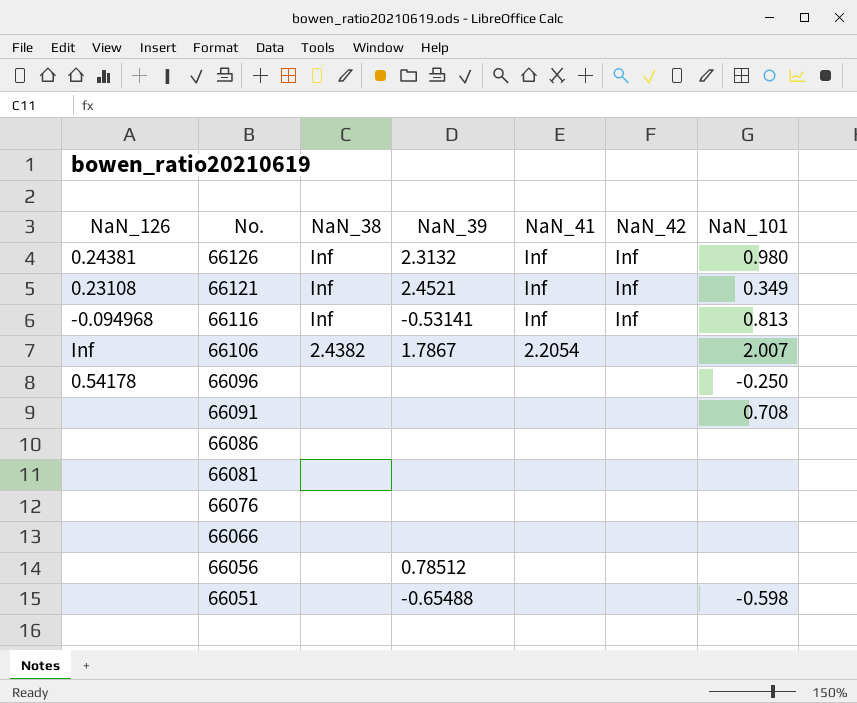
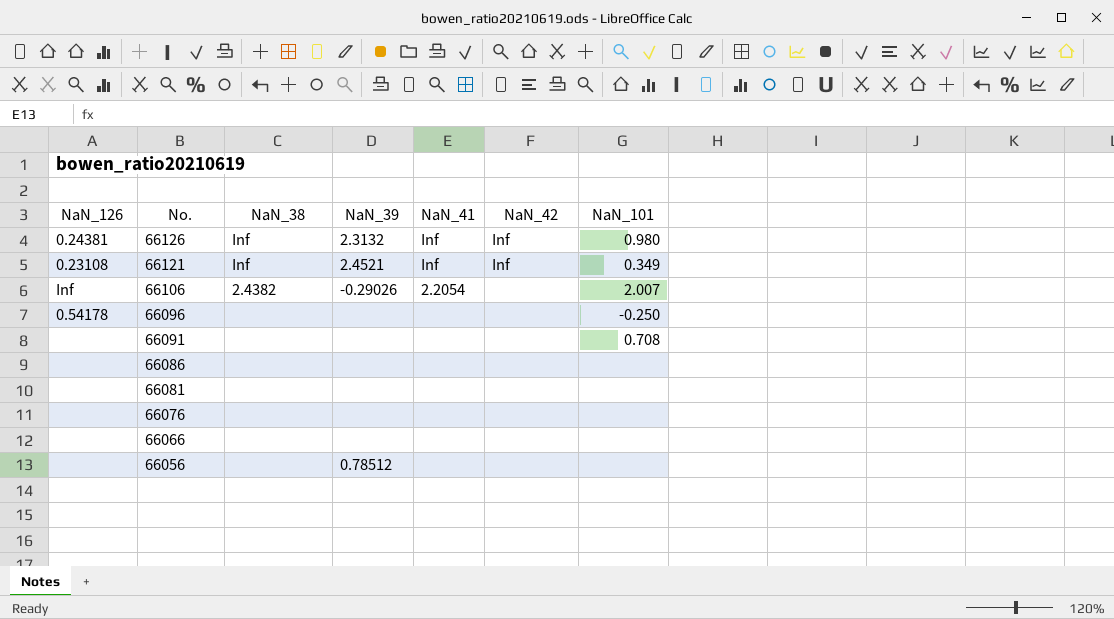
row 66116: -0.094968 | Inf | -0.53141 | Inf | Inf | 0.813 -> none
row 66051: none | none | -0.65488 | none | none | -0.598 -> none
66106 | NaN_39: 1.7867 -> -0.29026

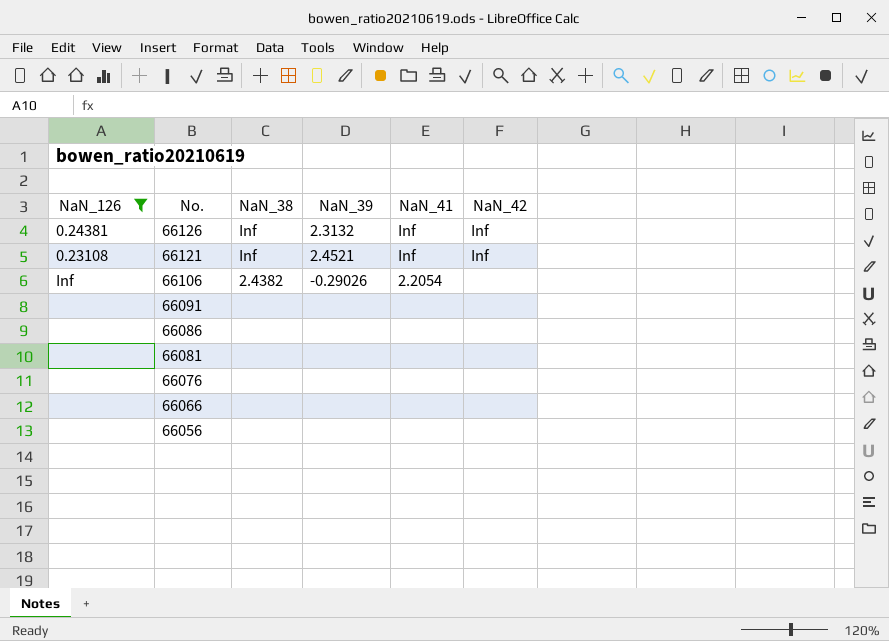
filter: none -> NaN_126 != 0.54178
column NaN_101 | position: 7 -> none
66056 | NaN_39: 0.78512 -> none

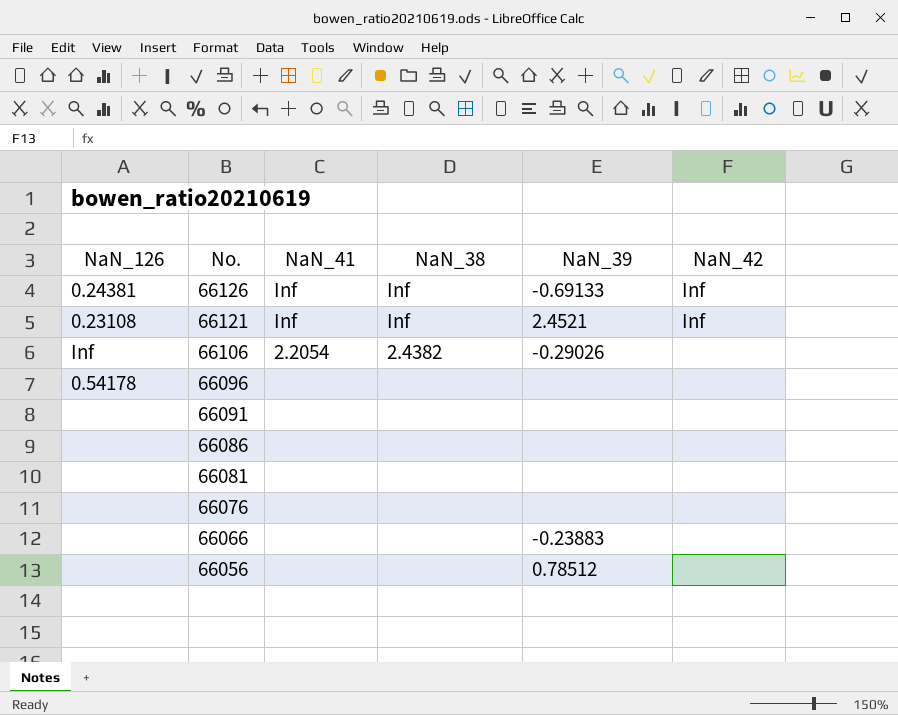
filter: NaN_126 != 0.54178 -> none
column NaN_41 | position: 5 -> 3
66126 | NaN_39: 2.3132 -> -0.69133
66066 | NaN_39: none -> -0.23883
66056 | NaN_39: none -> 0.78512

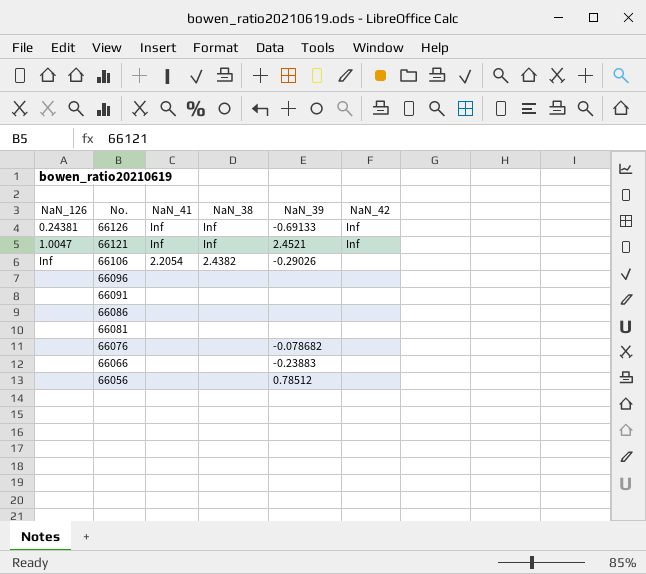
66121 | NaN_126: 0.23108 -> 1.0047
66096 | NaN_126: 0.54178 -> none
66076 | NaN_39: none -> -0.078682

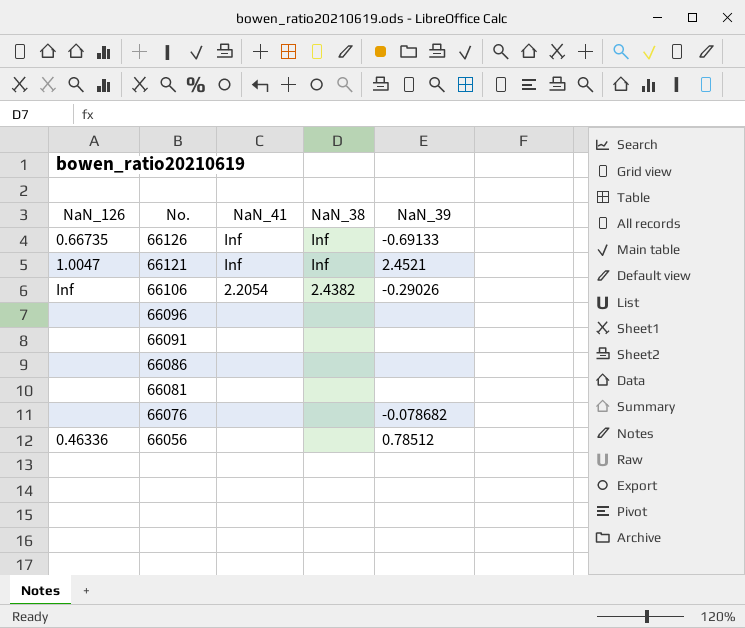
column NaN_42 | position: 6 -> none
row 66066: none | none | none | -0.23883 | none -> none
66126 | NaN_126: 0.24381 -> 0.66735
66056 | NaN_126: none -> 0.46336

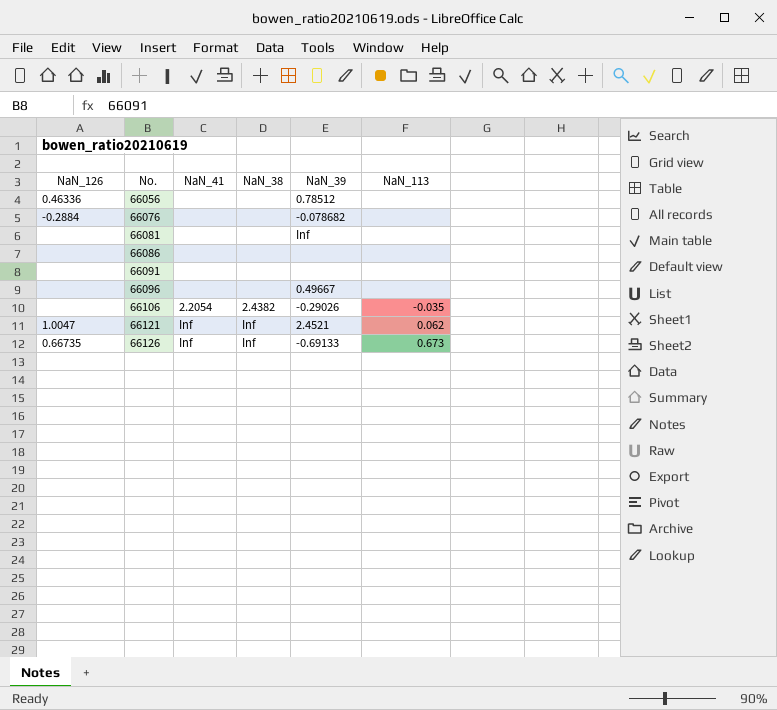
row order: No. descending -> No. ascending
column NaN_113 | position: none -> 6
66076 | NaN_126: none -> -0.2884
66081 | NaN_39: none -> Inf
66096 | NaN_39: none -> 0.49667
66106 | NaN_126: Inf -> none

